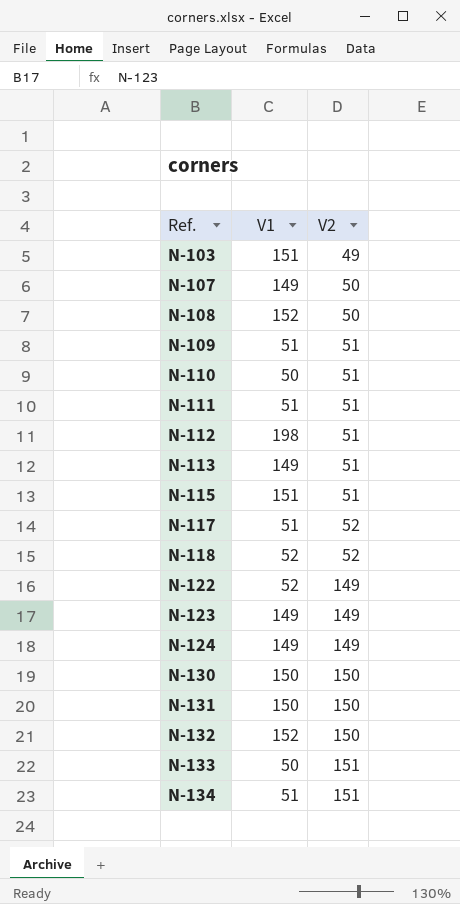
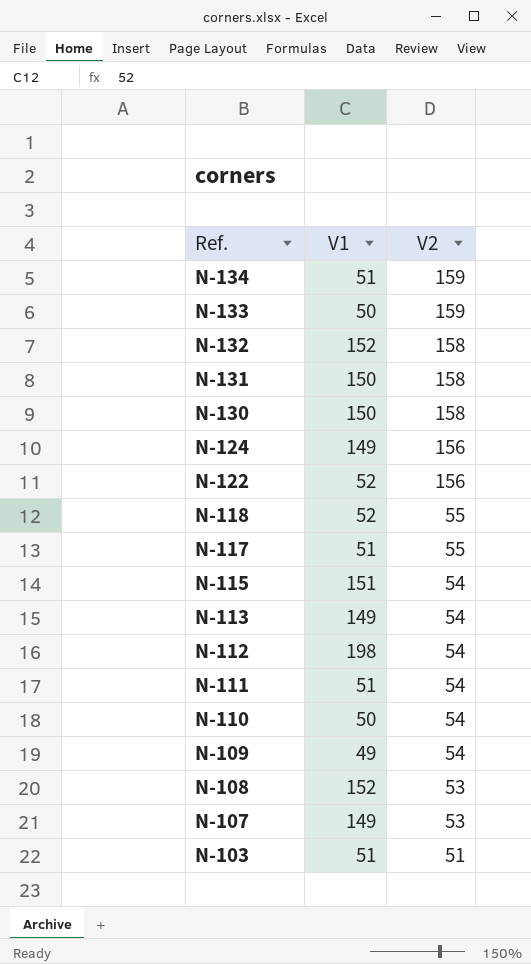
row order: Ref. ascending -> Ref. descending
row N-123: 149 | 149 -> none
N-134 | V2: 151 -> 159
N-133 | V2: 151 -> 159
N-132 | V2: 150 -> 158
N-131 | V2: 150 -> 158
N-130 | V2: 150 -> 158
N-124 | V2: 149 -> 156
N-122 | V2: 149 -> 156
N-118 | V2: 52 -> 55
N-117 | V2: 52 -> 55
N-115 | V2: 51 -> 54
N-113 | V2: 51 -> 54
N-112 | V2: 51 -> 54
N-111 | V2: 51 -> 54
N-110 | V2: 51 -> 54
N-109 | V1: 51 -> 49
N-109 | V2: 51 -> 54
N-108 | V2: 50 -> 53
N-107 | V2: 50 -> 53
N-103 | V1: 151 -> 51
N-103 | V2: 49 -> 51

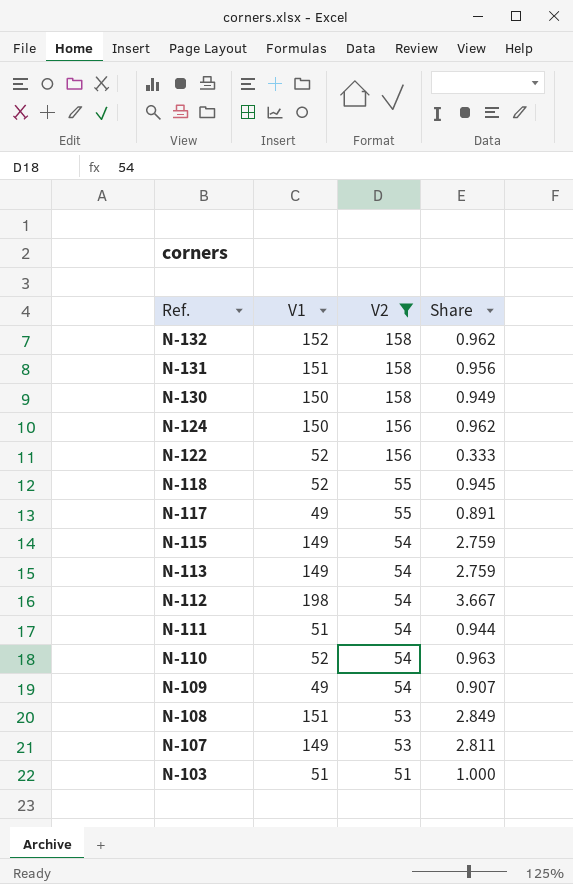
filter: none -> V2 != 159
column Share | formula: none -> [V1] / [V2]
N-131 | V1: 150 -> 151
N-124 | V1: 149 -> 150
N-117 | V1: 51 -> 49
N-115 | V1: 151 -> 149
N-110 | V1: 50 -> 52
N-108 | V1: 152 -> 151

